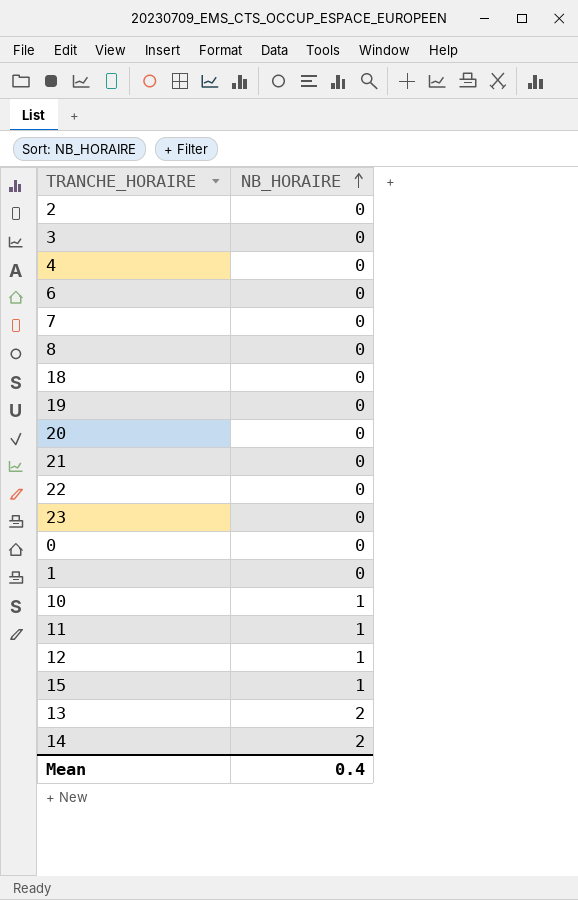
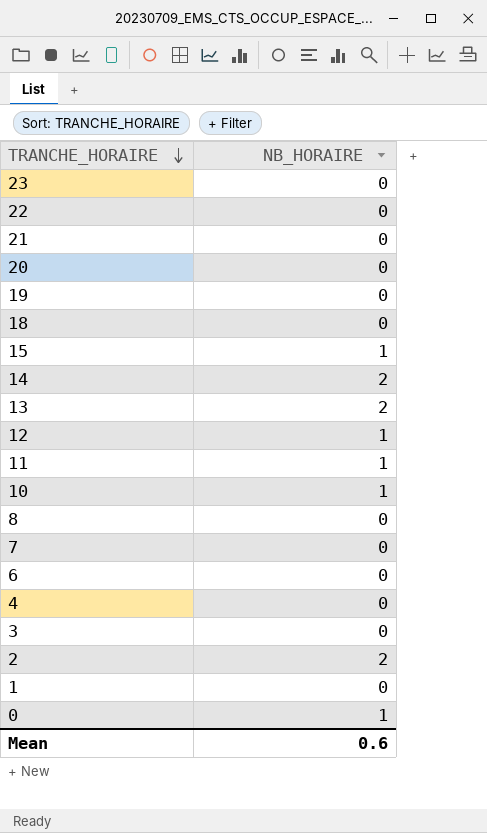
row order: NB_HORAIRE ascending -> TRANCHE_HORAIRE descending
2 | NB_HORAIRE: 0 -> 2
0 | NB_HORAIRE: 0 -> 1
Mean | NB_HORAIRE: 0.4 -> 0.6

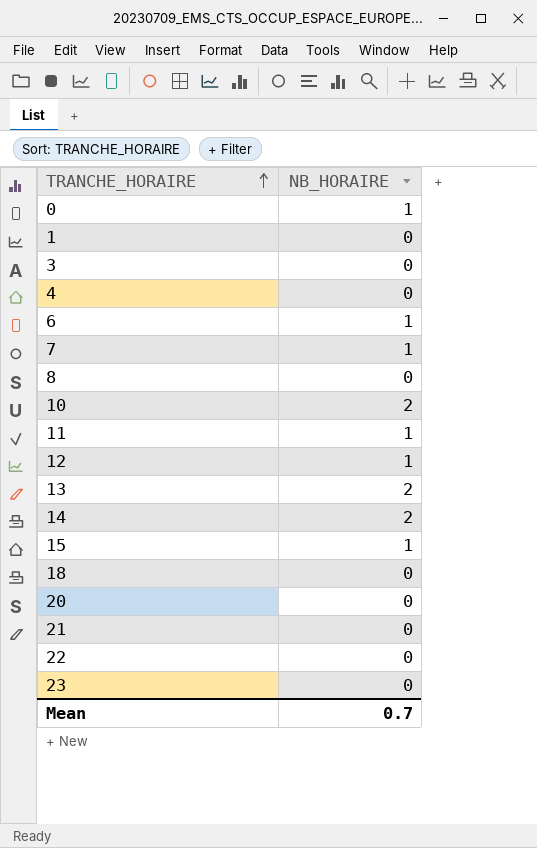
row order: TRANCHE_HORAIRE descending -> TRANCHE_HORAIRE ascending
row 19: 0 -> none
row 2: 2 -> none
6 | NB_HORAIRE: 0 -> 1
7 | NB_HORAIRE: 0 -> 1
10 | NB_HORAIRE: 1 -> 2
Mean | NB_HORAIRE: 0.6 -> 0.7

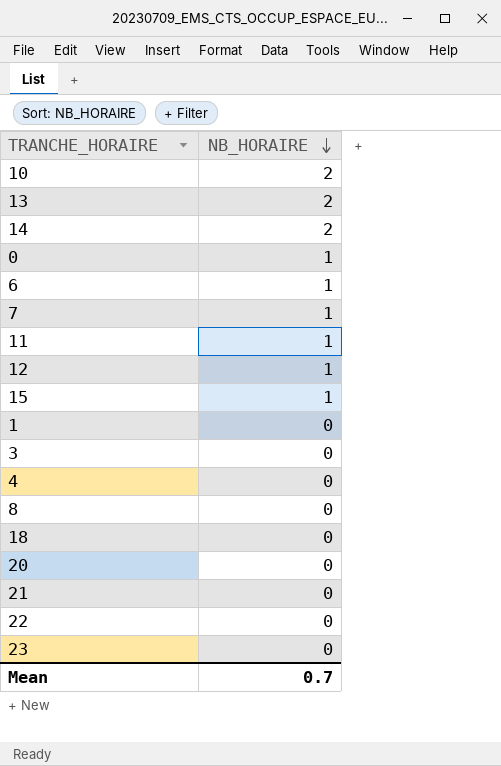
row order: TRANCHE_HORAIRE ascending -> NB_HORAIRE descending

